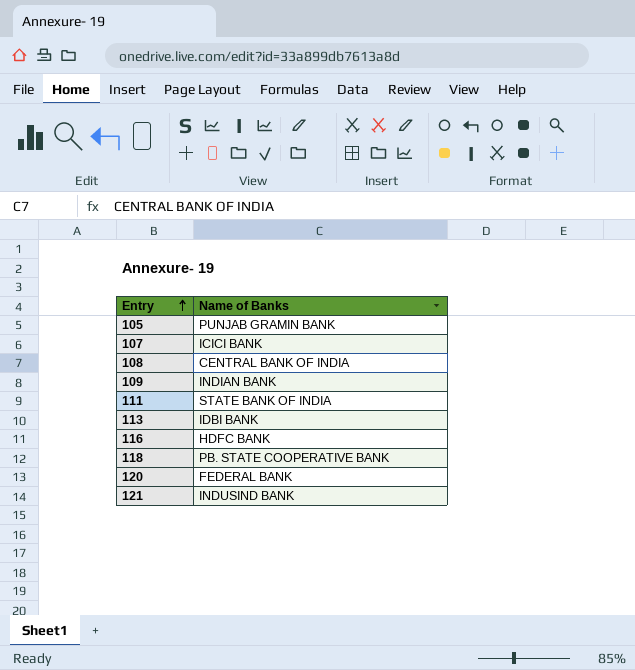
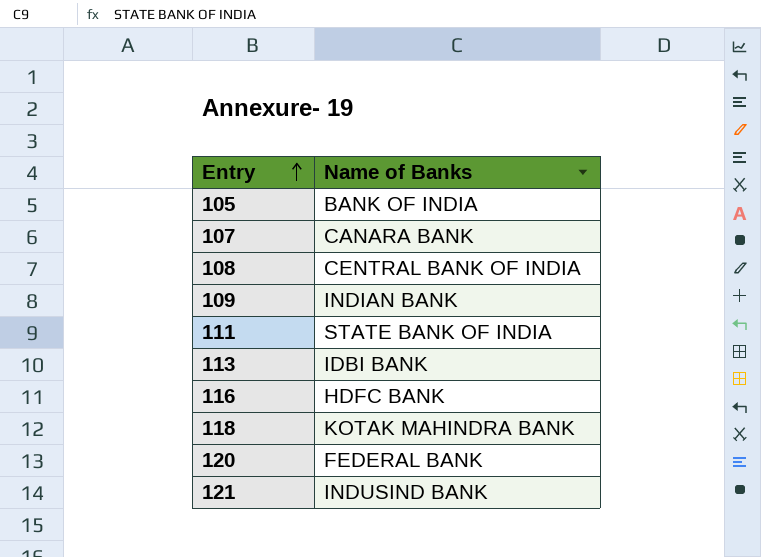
105 | Name of Banks: PUNJAB GRAMIN BANK -> BANK OF INDIA
107 | Name of Banks: ICICI BANK -> CANARA BANK
118 | Name of Banks: PB. STATE COOPERATIVE BANK -> KOTAK MAHINDRA BANK

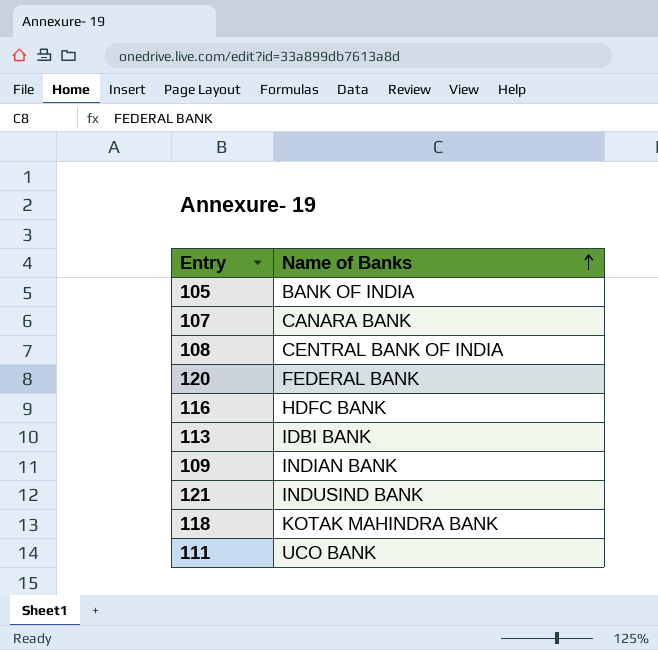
row order: Entry ascending -> Name of Banks ascending
111 | Name of Banks: STATE BANK OF INDIA -> UCO BANK

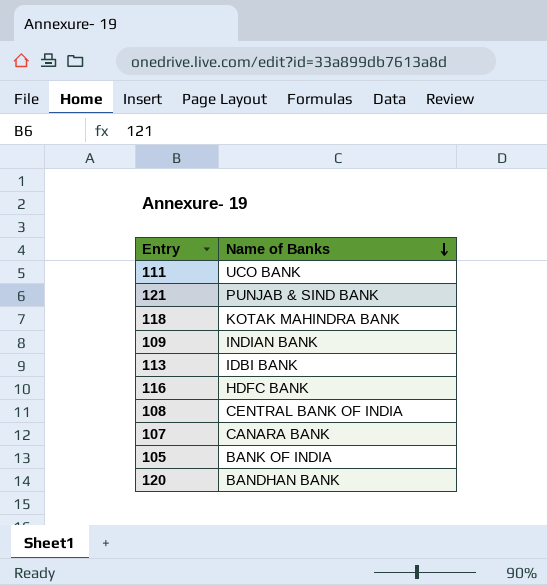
row order: Name of Banks ascending -> Name of Banks descending
121 | Name of Banks: INDUSIND BANK -> PUNJAB & SIND BANK
120 | Name of Banks: FEDERAL BANK -> BANDHAN BANK

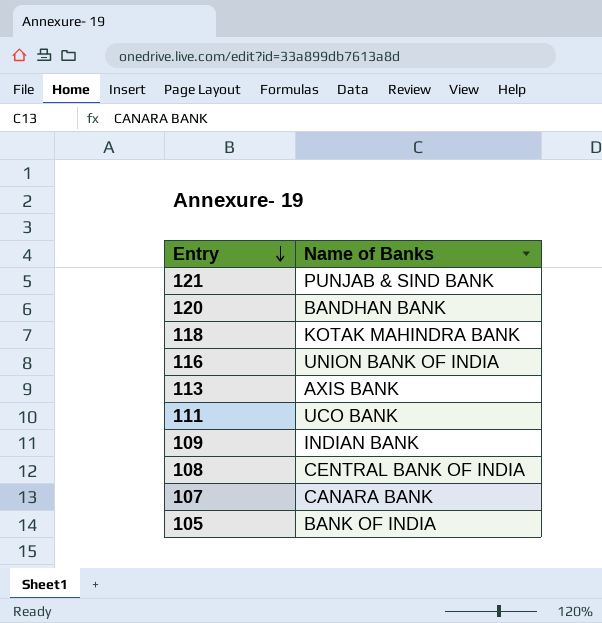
row order: Name of Banks descending -> Entry descending
116 | Name of Banks: HDFC BANK -> UNION BANK OF INDIA
113 | Name of Banks: IDBI BANK -> AXIS BANK

